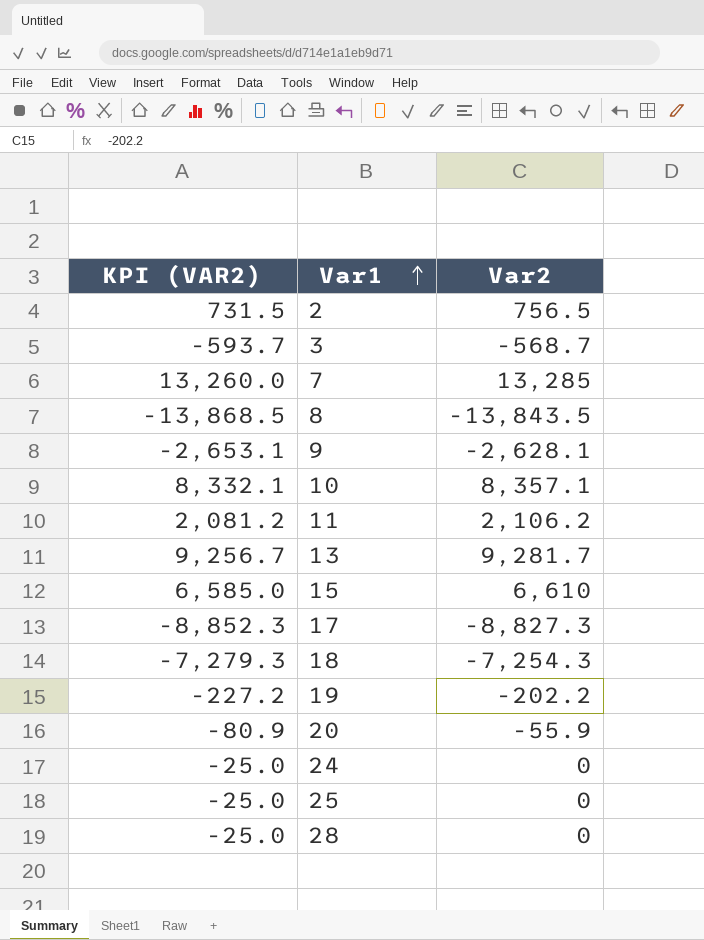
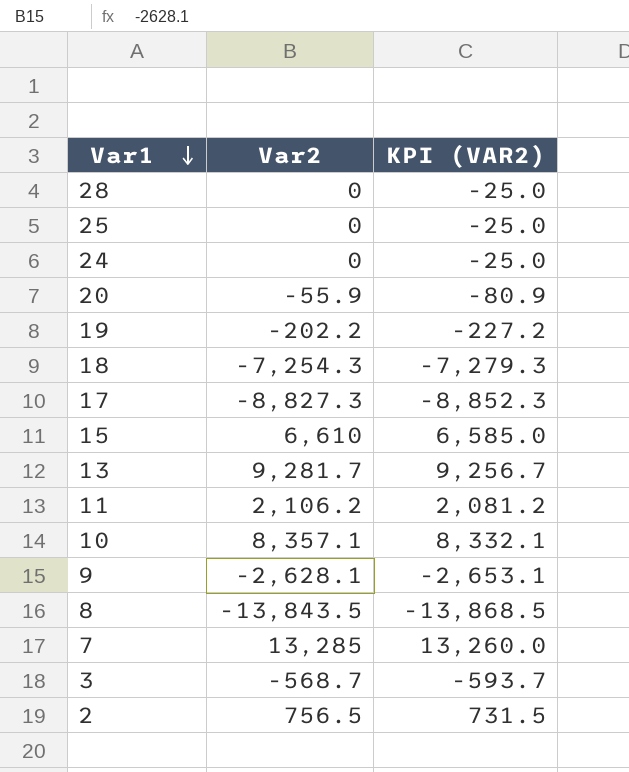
row order: Var1 ascending -> Var1 descending
column KPI (VAR2) | position: 1 -> 3

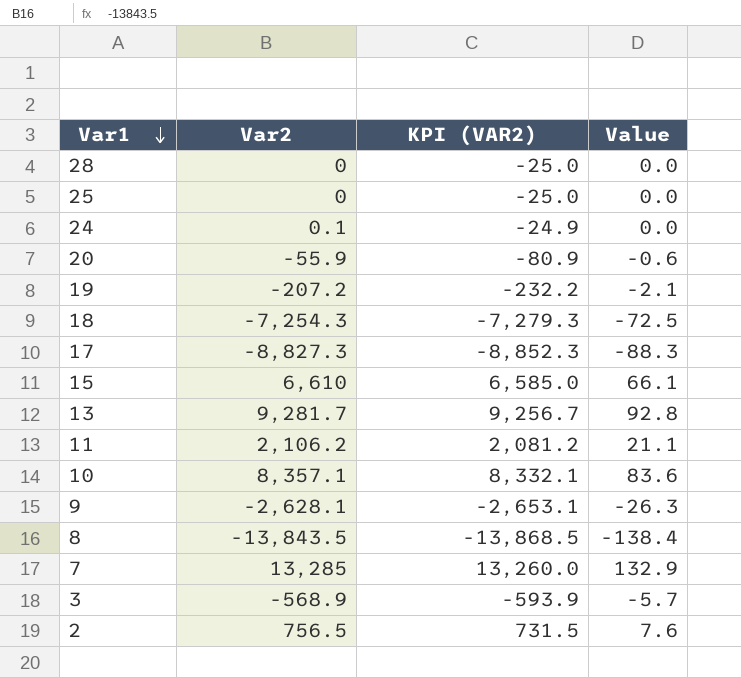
column Value | formula: none -> [Var2] * 0.01
24 | Var2: 0 -> 0.1
24 | KPI (VAR2): -25.0 -> -24.9
19 | Var2: -202.2 -> -207.2
19 | KPI (VAR2): -227.2 -> -232.2
3 | Var2: -568.7 -> -568.9
3 | KPI (VAR2): -593.7 -> -593.9

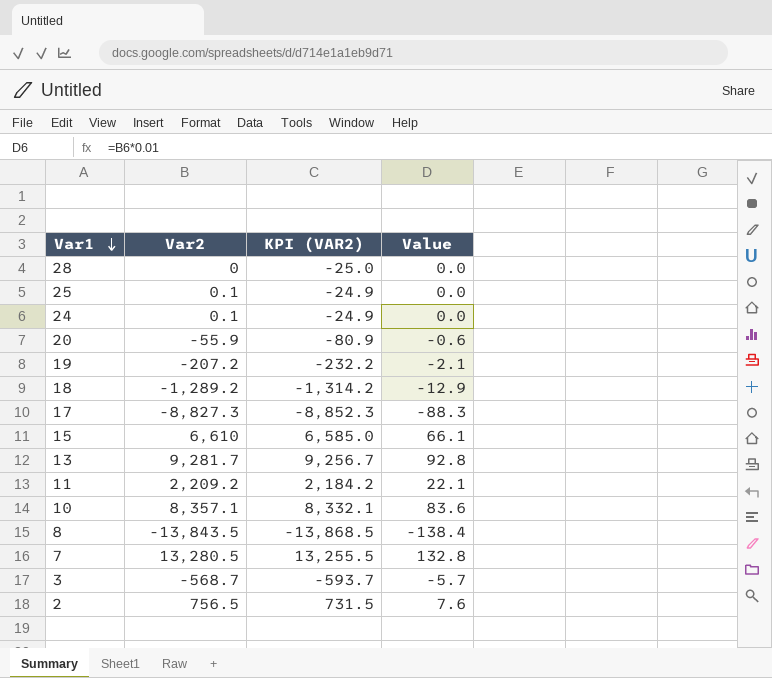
row 9: -2,628.1 | -2,653.1 | -26.3 -> none
25 | Var2: 0 -> 0.1
25 | KPI (VAR2): -25.0 -> -24.9
18 | Var2: -7,254.3 -> -1,289.2
18 | KPI (VAR2): -7,279.3 -> -1,314.2
18 | Value: -72.5 -> -12.9
11 | Var2: 2,106.2 -> 2,209.2
11 | KPI (VAR2): 2,081.2 -> 2,184.2
11 | Value: 21.1 -> 22.1
7 | Var2: 13,285 -> 13,280.5
7 | KPI (VAR2): 13,260.0 -> 13,255.5
7 | Value: 132.9 -> 132.8
3 | Var2: -568.9 -> -568.7
3 | KPI (VAR2): -593.9 -> -593.7

